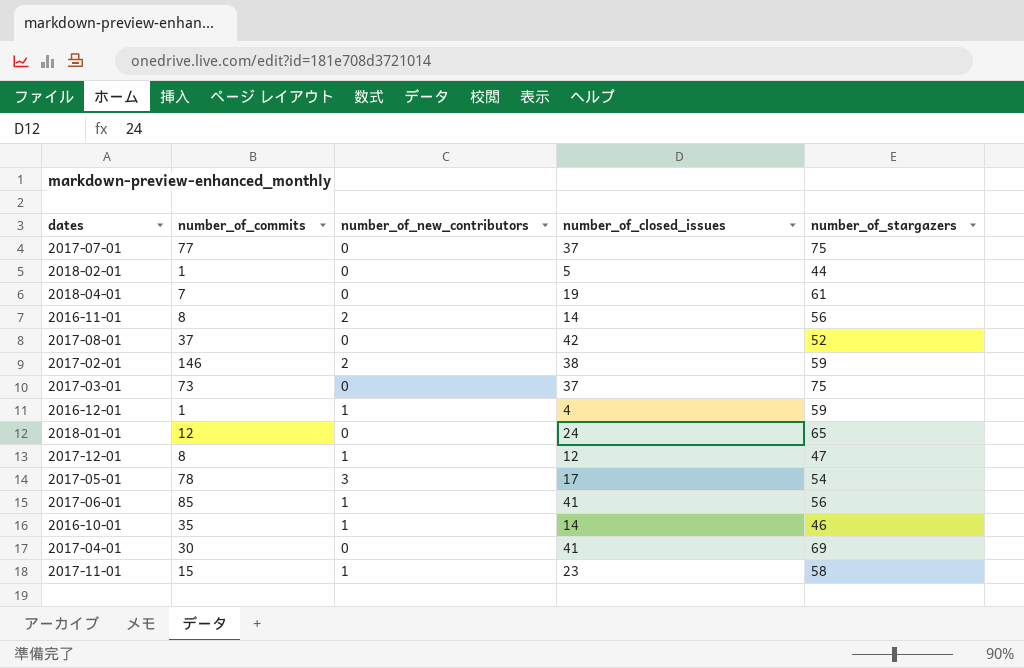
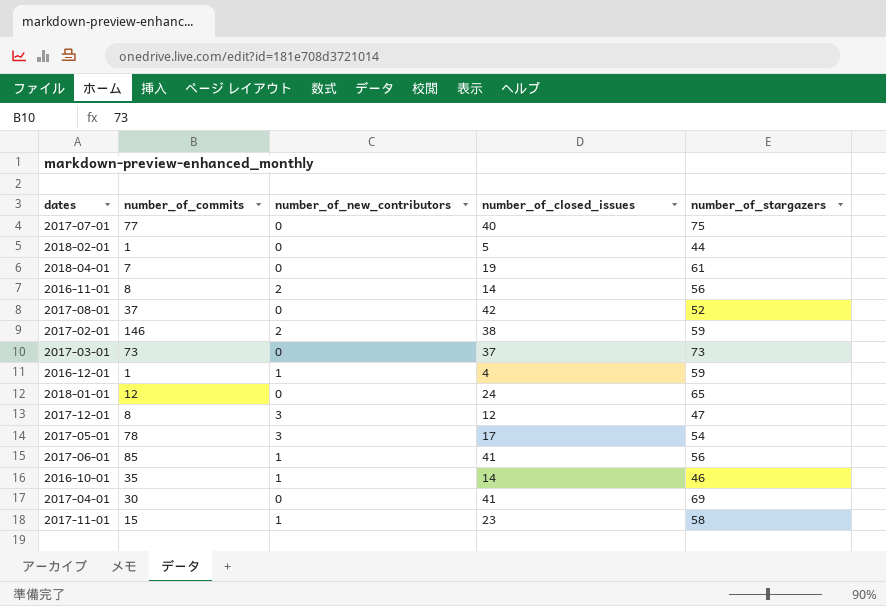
2017-07-01 | number_of_closed_issues: 37 -> 40
2017-03-01 | number_of_stargazers: 75 -> 73
2017-12-01 | number_of_new_contributors: 1 -> 3

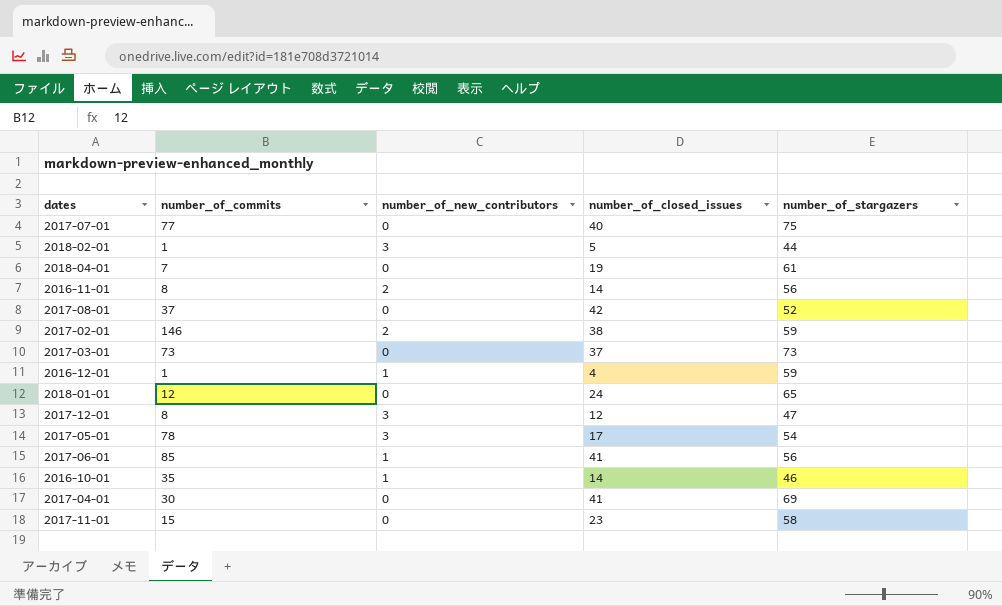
2018-02-01 | number_of_new_contributors: 0 -> 3
2017-11-01 | number_of_new_contributors: 1 -> 0

